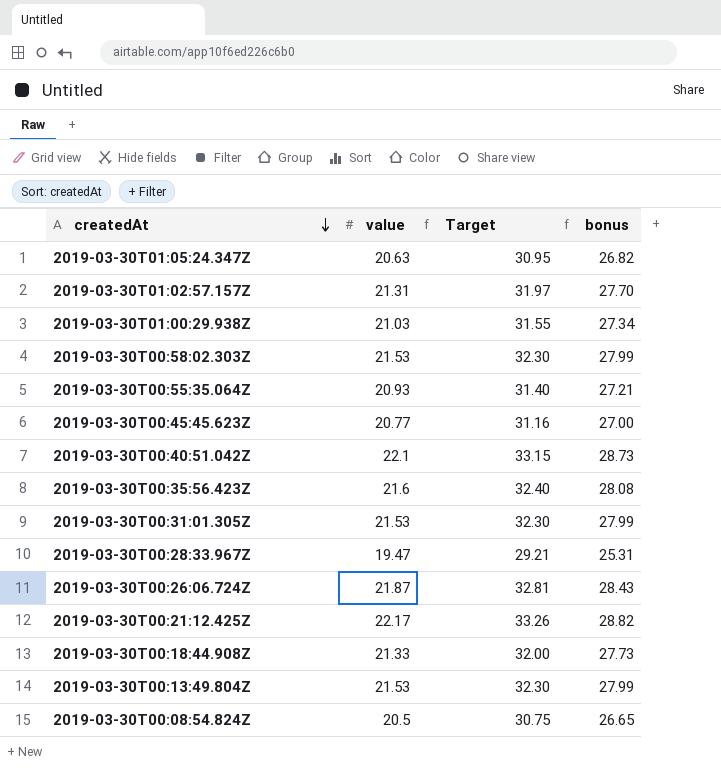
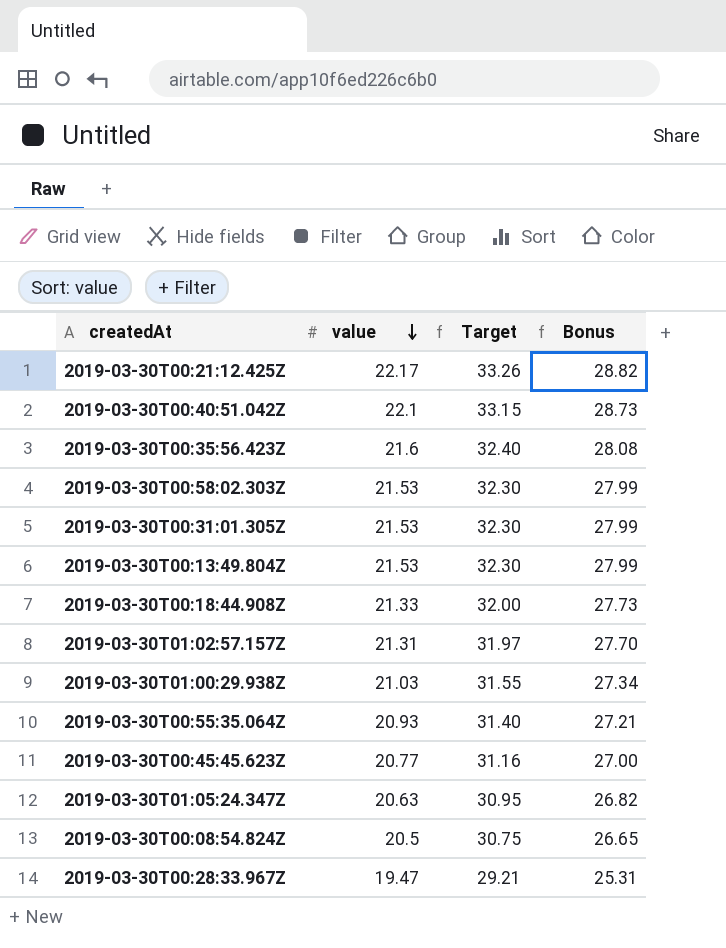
row order: createdAt descending -> value descending
column name: bonus -> Bonus
row 2019-03-30T00:26:06.724Z: 21.87 | 32.81 | 28.43 -> none

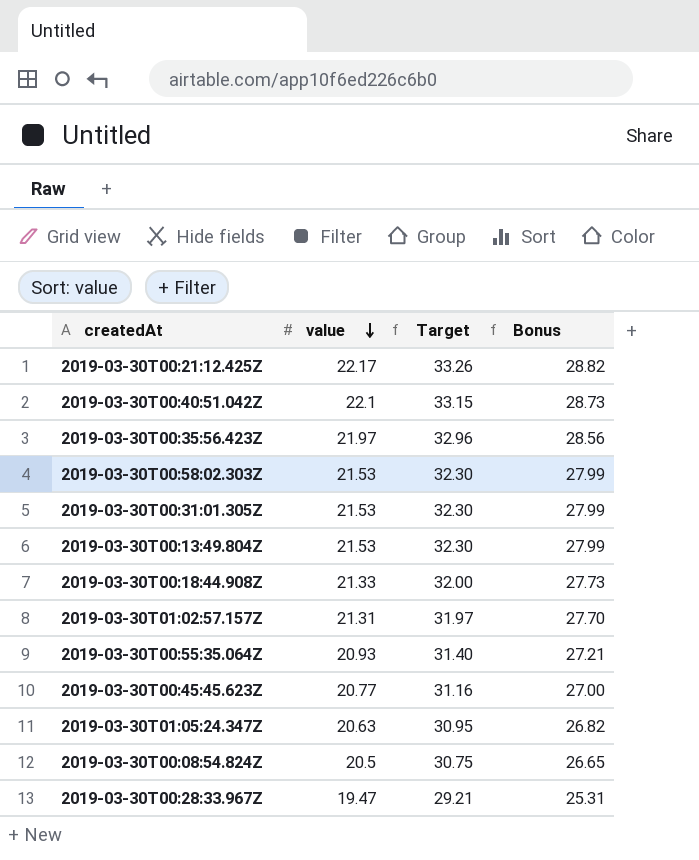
row 2019-03-30T01:00:29.938Z: 21.03 | 31.55 | 27.34 -> none
2019-03-30T00:35:56.423Z | value: 21.6 -> 21.97
2019-03-30T00:35:56.423Z | Target: 32.40 -> 32.96
2019-03-30T00:35:56.423Z | Bonus: 28.08 -> 28.56

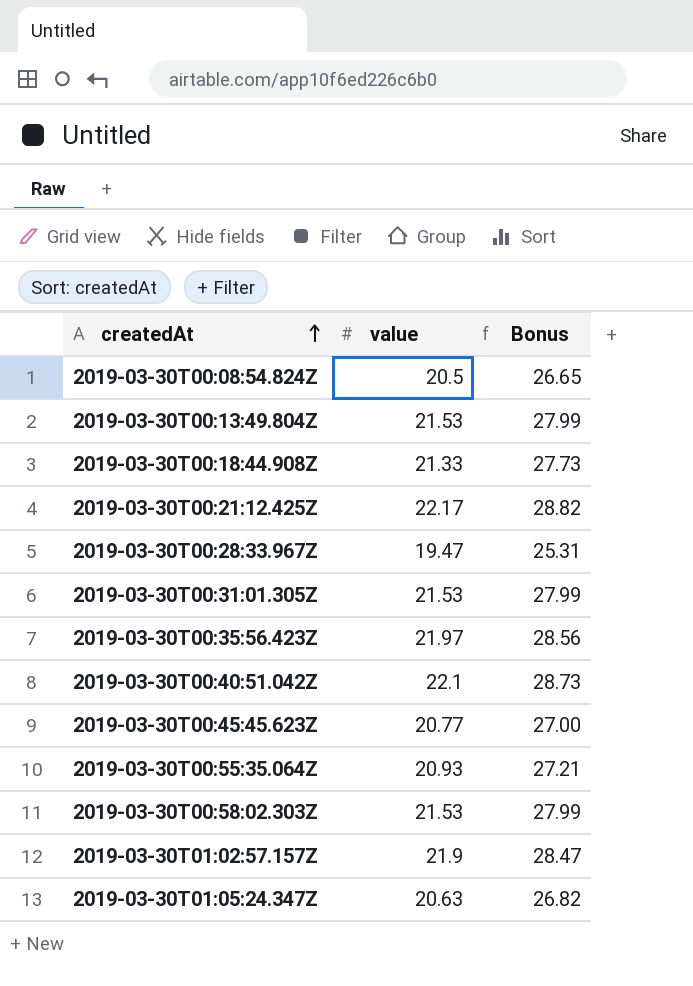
row order: value descending -> createdAt ascending
column Target | formula: [value] * 1.5 -> none
2019-03-30T01:02:57.157Z | value: 21.31 -> 21.9
2019-03-30T01:02:57.157Z | Bonus: 27.70 -> 28.47

